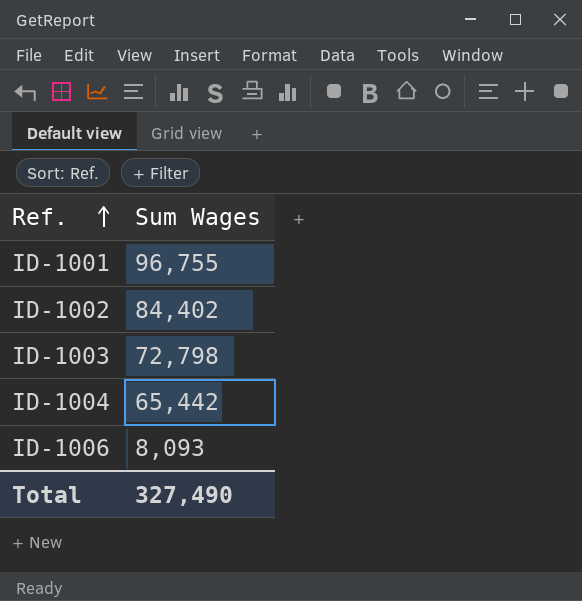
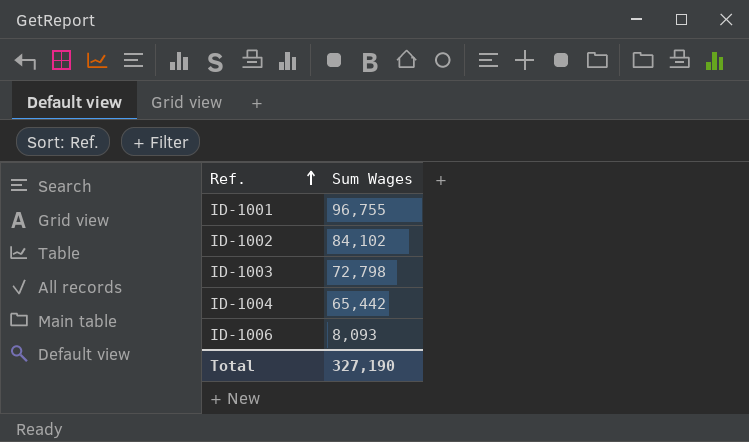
ID-1002 | Sum Wages: 84,402 -> 84,102
Total | Sum Wages: 327,490 -> 327,190

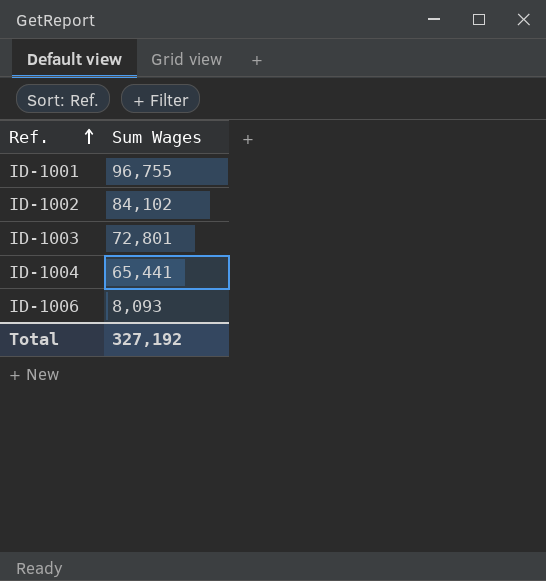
ID-1003 | Sum Wages: 72,798 -> 72,801
ID-1004 | Sum Wages: 65,442 -> 65,441
Total | Sum Wages: 327,190 -> 327,192

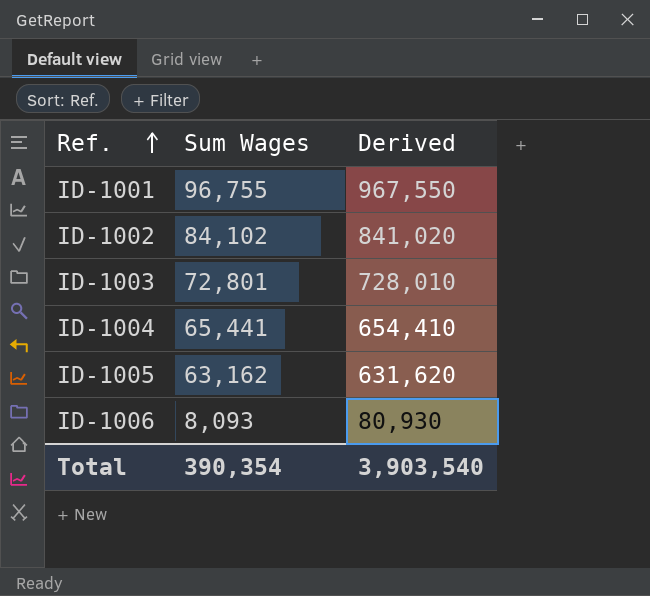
column Derived | formula: none -> [Sum Wages] * 10
row ID-1005: none -> 63,162 | 631,620
Total | Sum Wages: 327,192 -> 390,354

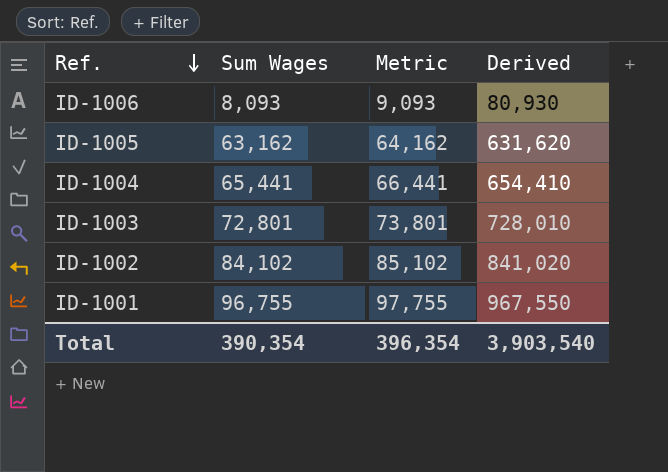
row order: Ref. ascending -> Ref. descending
column Metric | formula: none -> [Sum Wages] + 1000

